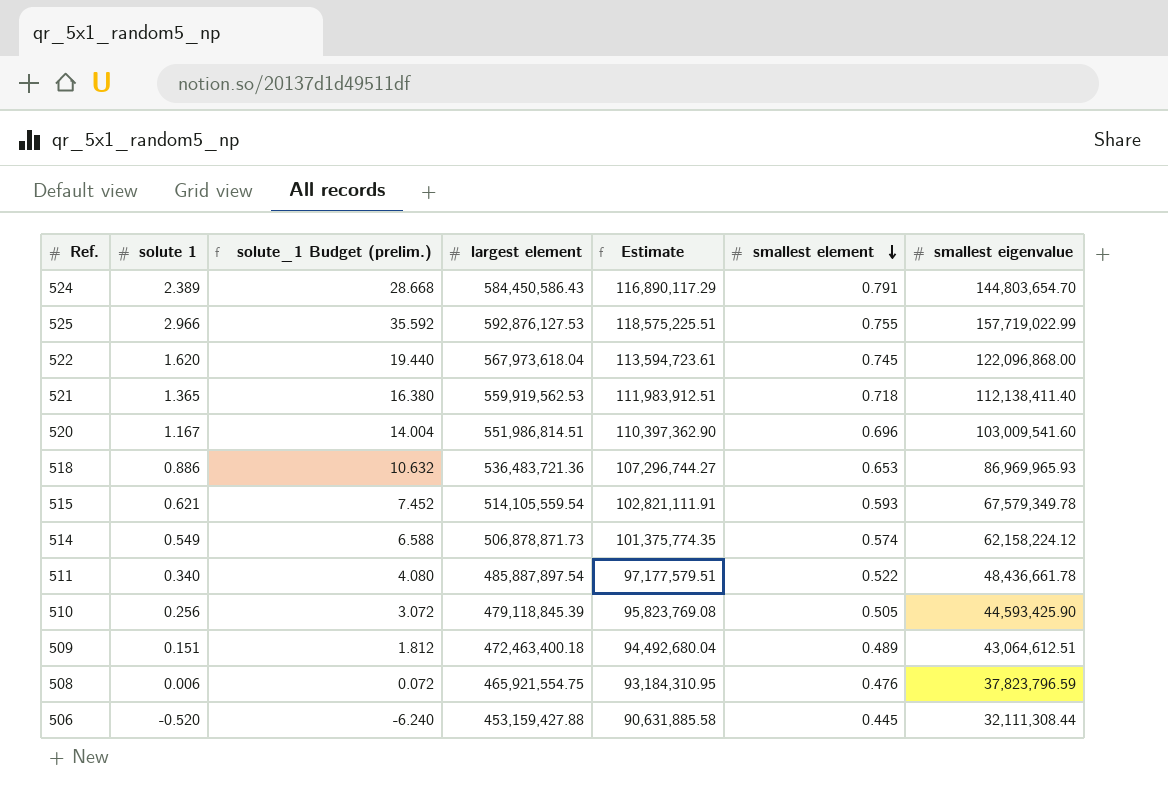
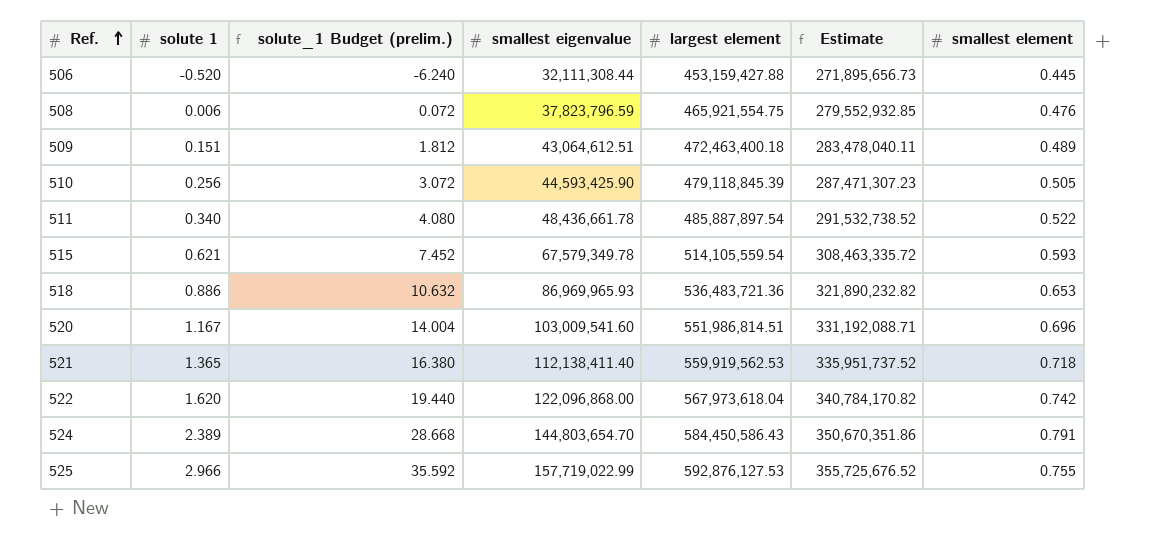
row order: smallest element descending -> Ref. ascending
column smallest eigenvalue | position: 7 -> 4
column Estimate | formula: [largest element] * 0.2 -> [largest element] * 0.6
row 514: 0.549 | 6.588 | 506,878,871.73 | 101,375,774.35 | 0.574 | 62,158,224.12 -> none
522 | smallest element: 0.745 -> 0.742

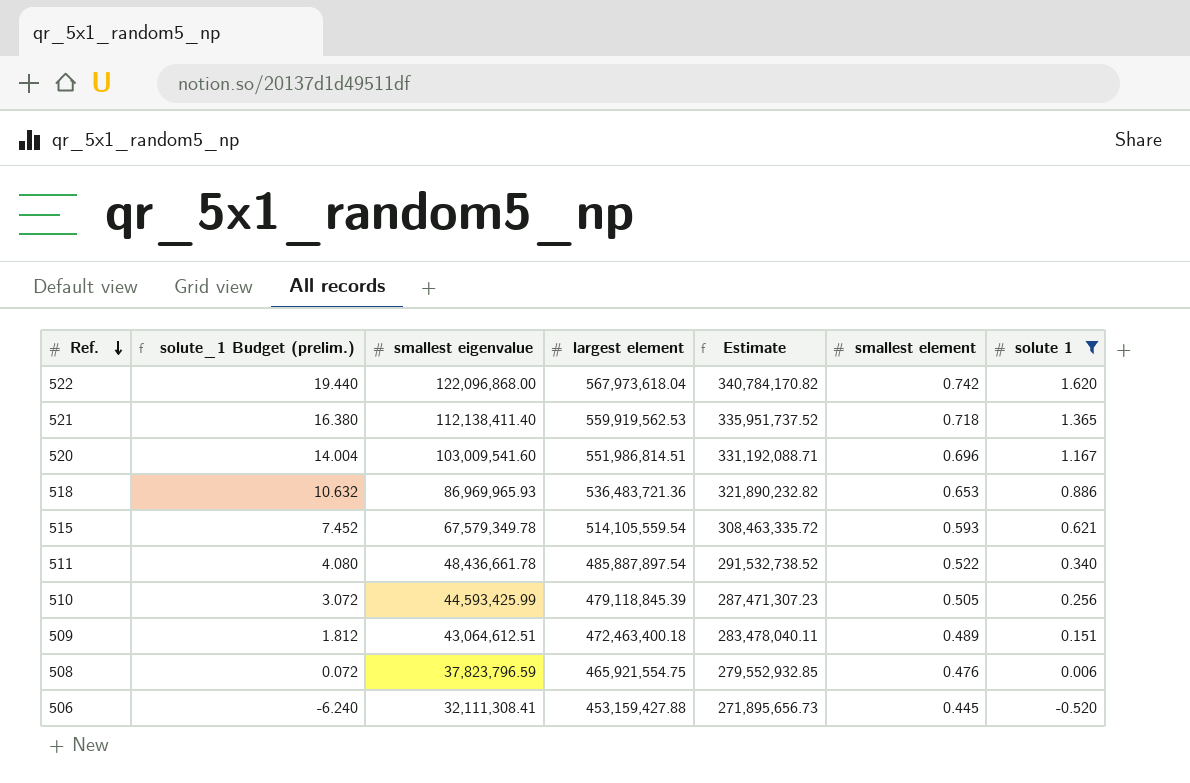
filter: none -> solute 1 <= 1.620
row order: Ref. ascending -> Ref. descending
column solute 1 | position: 2 -> 7
510 | smallest eigenvalue: 44,593,425.90 -> 44,593,425.99
506 | smallest eigenvalue: 32,111,308.44 -> 32,111,308.41

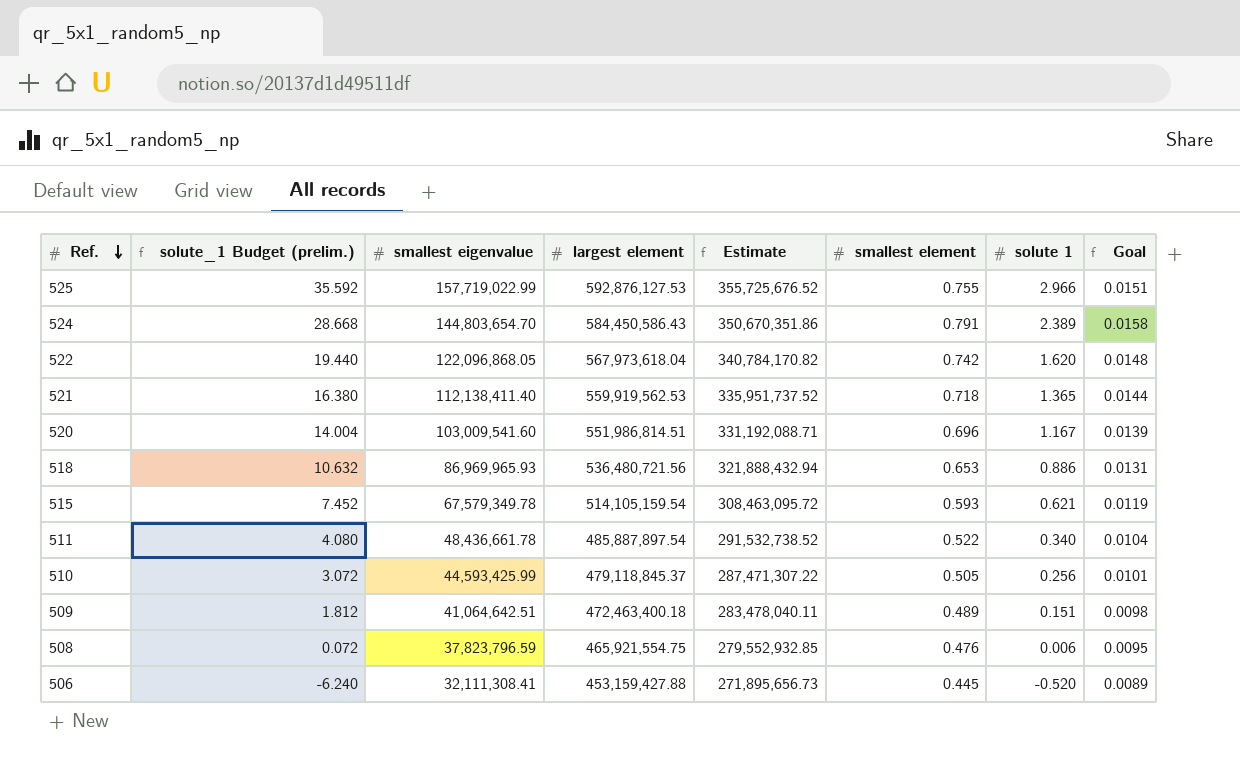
filter: solute 1 <= 1.620 -> none
column Goal | formula: none -> [smallest element] * 0.02
522 | smallest eigenvalue: 122,096,868.00 -> 122,096,868.05
518 | largest element: 536,483,721.36 -> 536,480,721.56
518 | Estimate: 321,890,232.82 -> 321,888,432.94
515 | largest element: 514,105,559.54 -> 514,105,159.54
515 | Estimate: 308,463,335.72 -> 308,463,095.72
510 | largest element: 479,118,845.39 -> 479,118,845.37
510 | Estimate: 287,471,307.23 -> 287,471,307.22
509 | smallest eigenvalue: 43,064,612.51 -> 41,064,642.51

